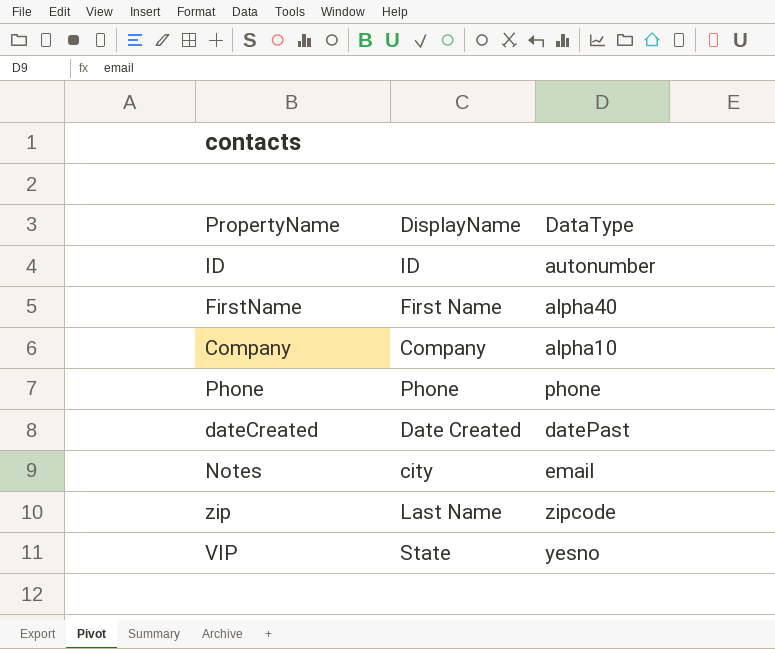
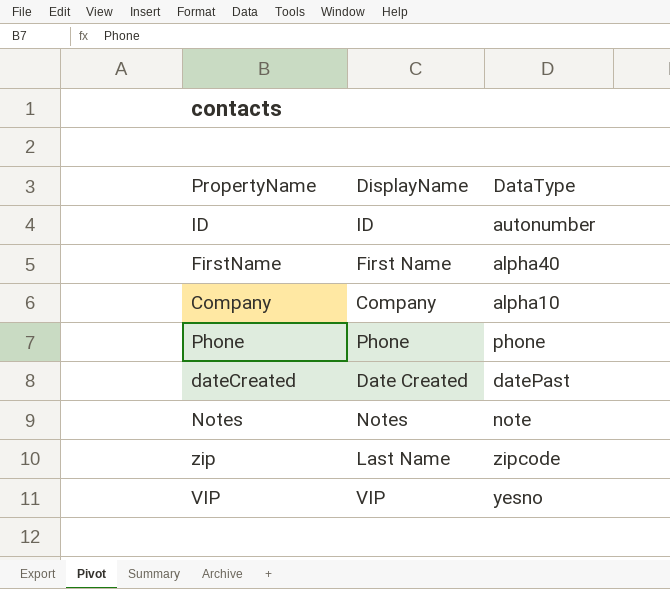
Notes | DisplayName: city -> Notes
Notes | DataType: email -> note
VIP | DisplayName: State -> VIP

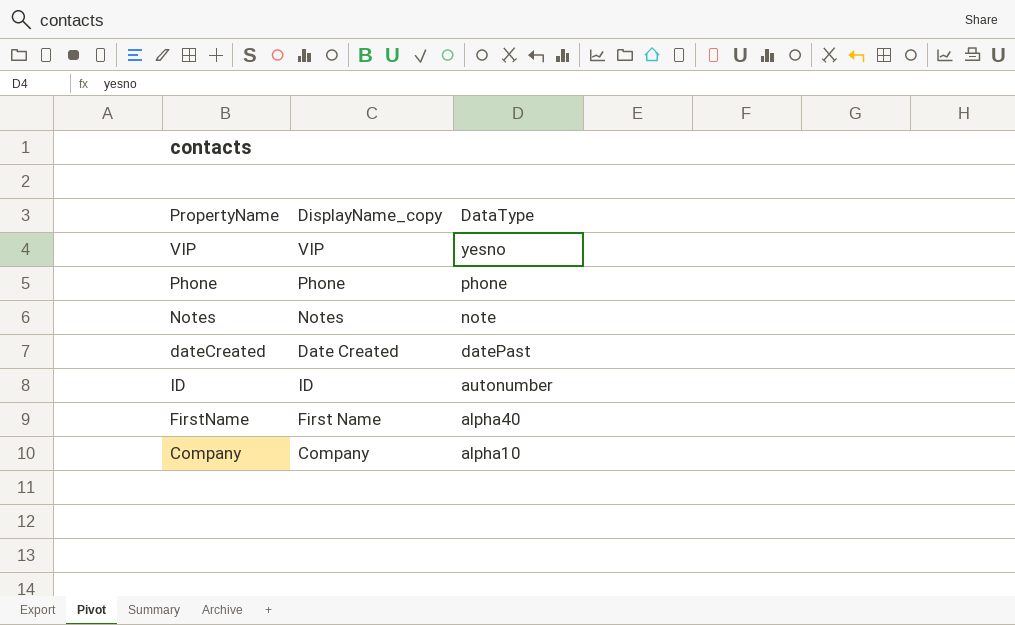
row order: none -> DataType descending
column name: DisplayName -> DisplayName_copy
row zip: Last Name | zipcode -> none

